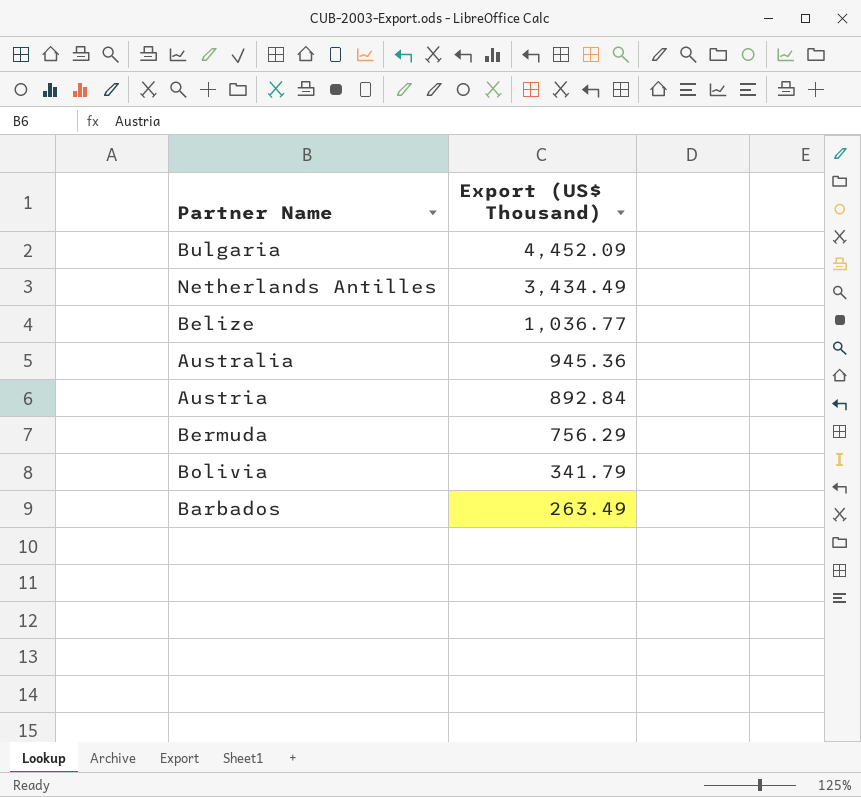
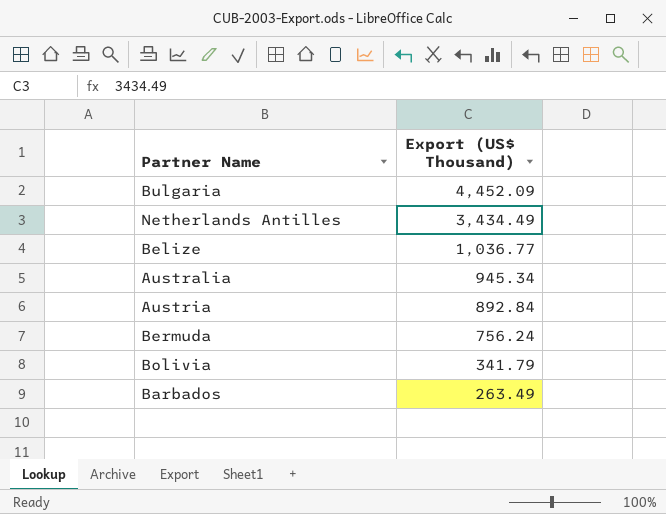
Australia | Export (US$ Thousand): 945.36 -> 945.34
Bermuda | Export (US$ Thousand): 756.29 -> 756.24

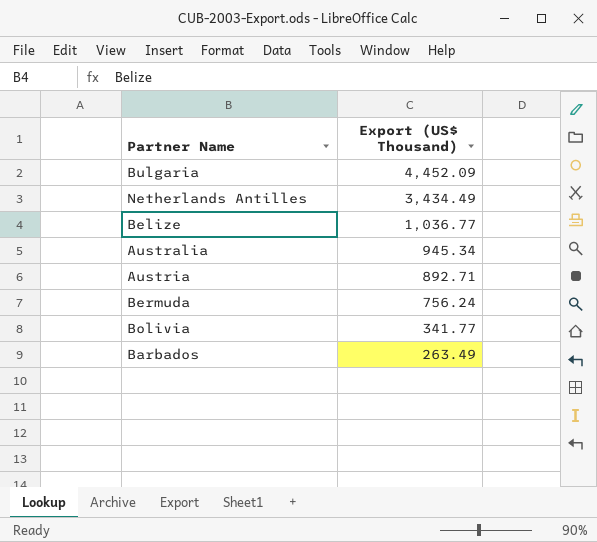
Austria | Export (US$ Thousand): 892.84 -> 892.71
Bolivia | Export (US$ Thousand): 341.79 -> 341.77

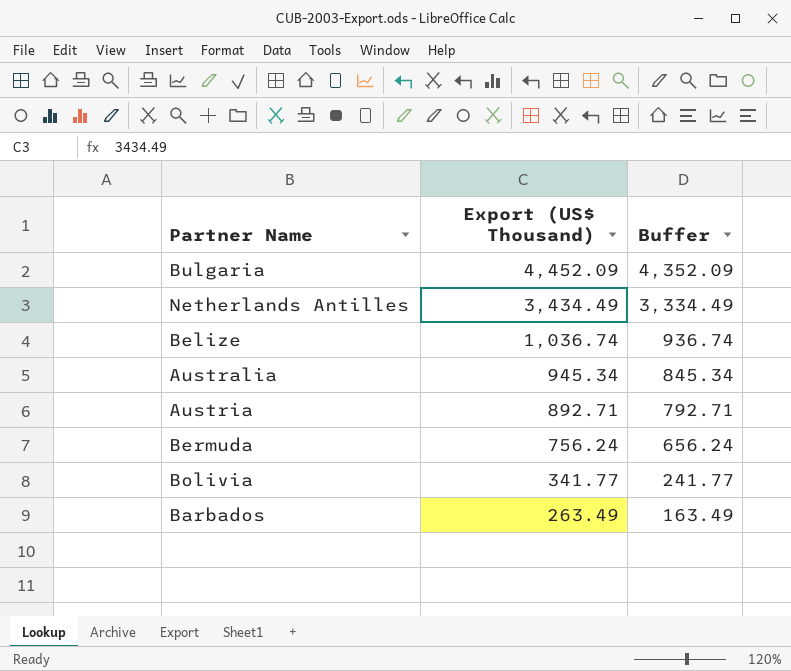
column Buffer | formula: none -> [Export (US$ Thousand)] - 100
Belize | Export (US$ Thousand): 1,036.77 -> 1,036.74

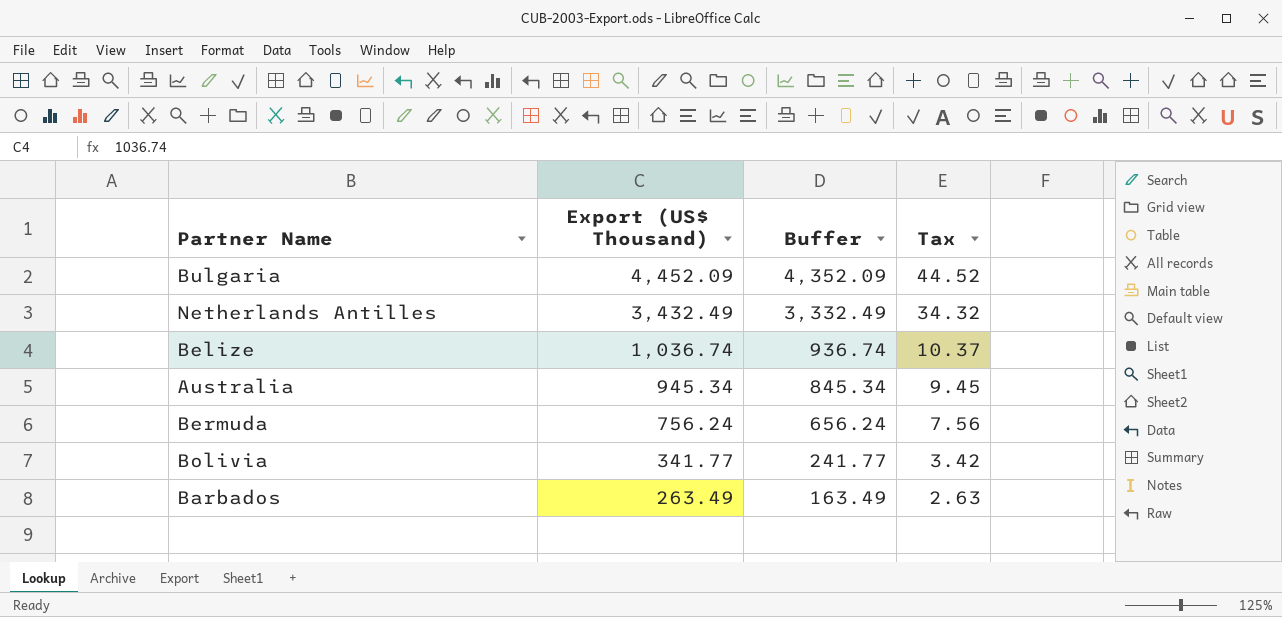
column Tax | formula: none -> [Export (US$ Thousand)] * 0.01
row Austria: 892.71 | 792.71 -> none
Netherlands Antilles | Export (US$ Thousand): 3,434.49 -> 3,432.49
Netherlands Antilles | Buffer: 3,334.49 -> 3,332.49

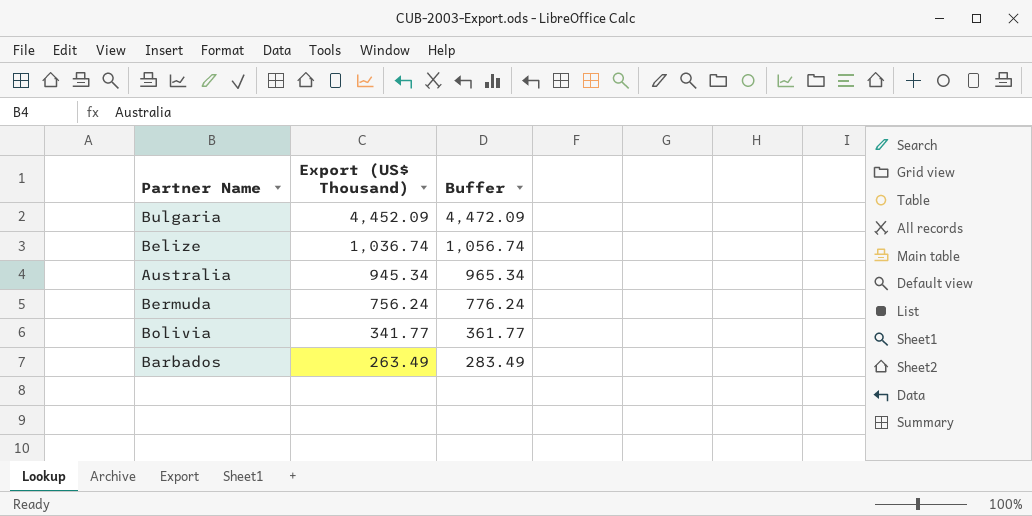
column Tax | formula: [Export (US$ Thousand)] * 0.01 -> none
column Buffer | formula: [Export (US$ Thousand)] - 100 -> [Export (US$ Thousand)] + 20
row Netherlands Antilles: 3,432.49 | 3,332.49 | 34.32 -> none

